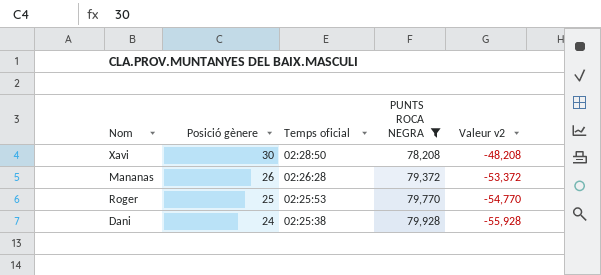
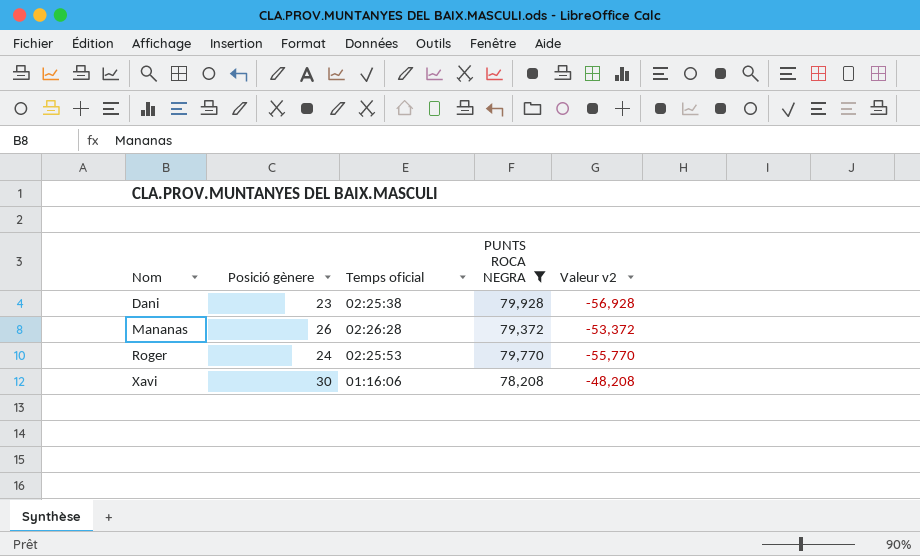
row order: Posició gènere descending -> Nom ascending
Dani | Posició gènere: 24 -> 23
Dani | Valeur v2: -55,928 -> -56,928
Roger | Posició gènere: 25 -> 24
Roger | Valeur v2: -54,770 -> -55,770
Xavi | Temps oficial: 02:28:50 -> 01:16:06

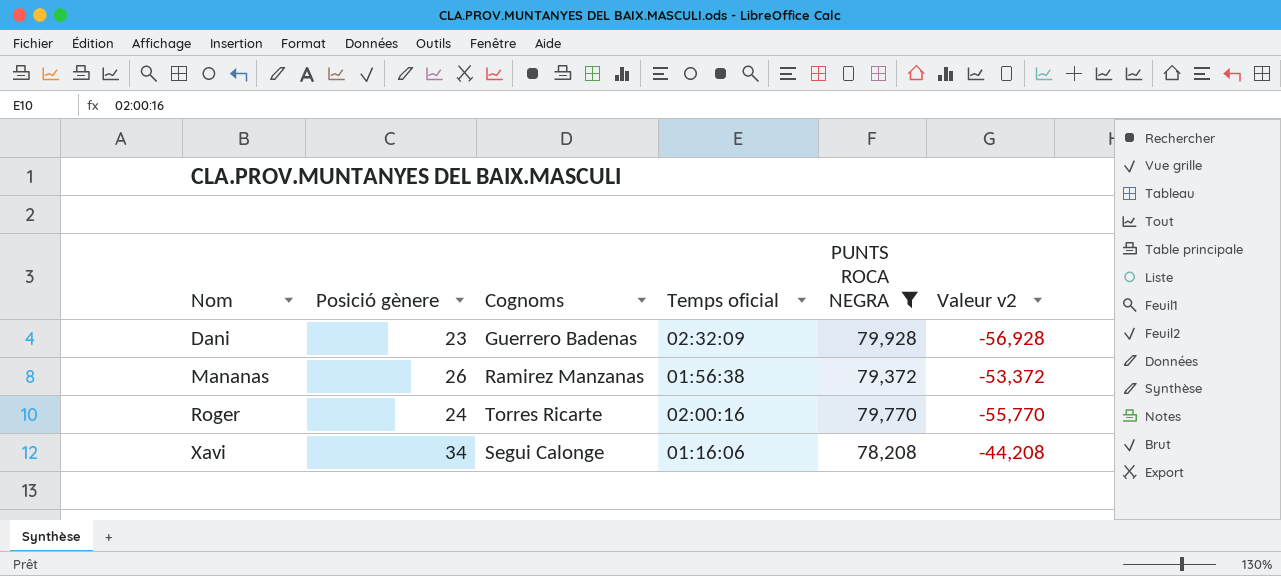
column Cognoms | position: none -> 3
Dani | Temps oficial: 02:25:38 -> 02:32:09
Mananas | Temps oficial: 02:26:28 -> 01:56:38
Roger | Temps oficial: 02:25:53 -> 02:00:16
Xavi | Posició gènere: 30 -> 34
Xavi | Valeur v2: -48,208 -> -44,208

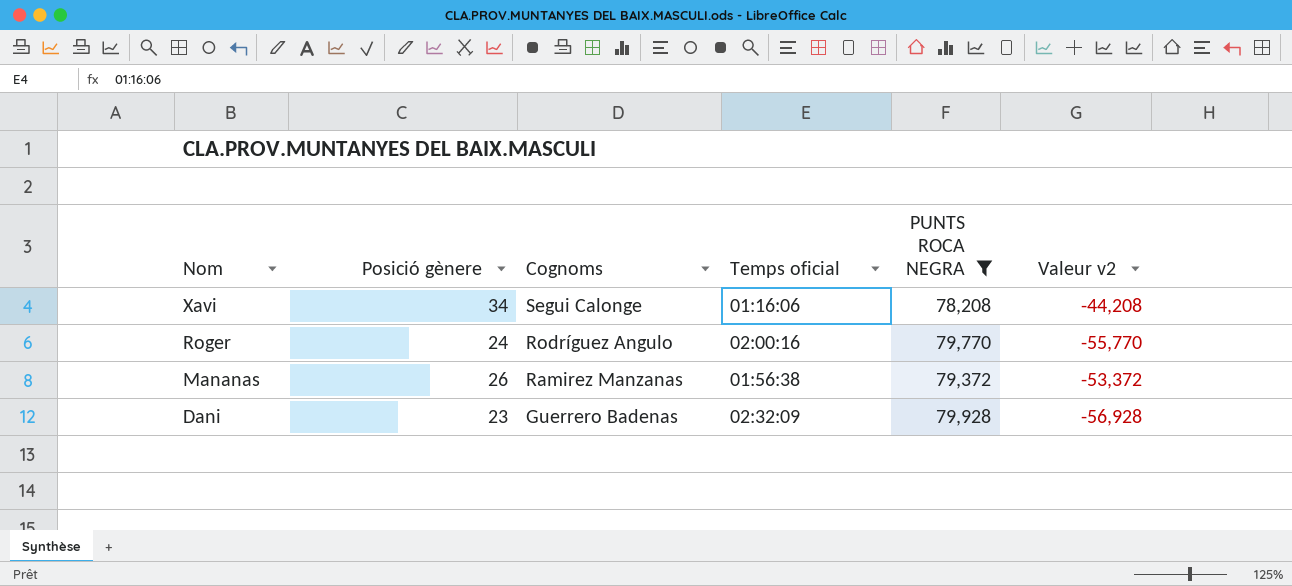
row order: Nom ascending -> Nom descending
Roger | Cognoms: Torres Ricarte -> Rodríguez Angulo

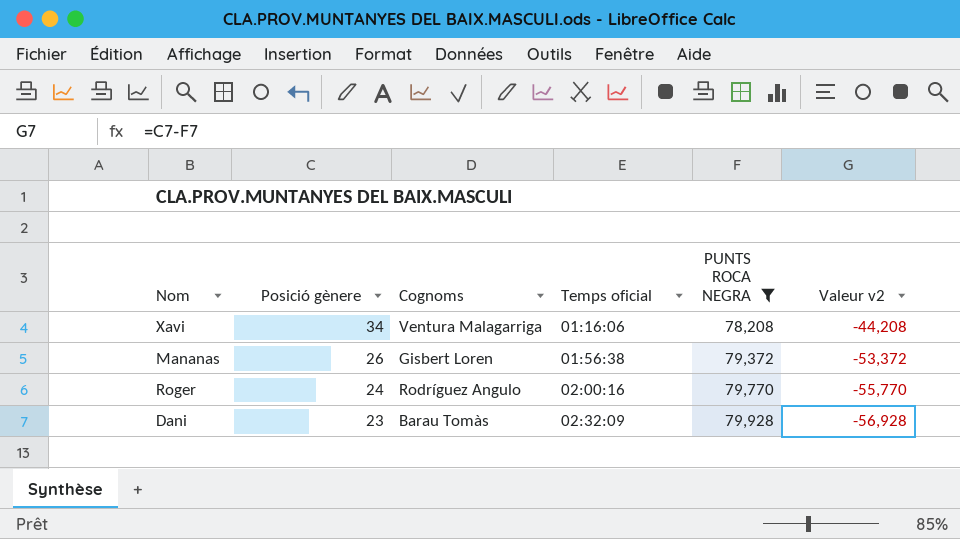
row order: Nom descending -> Posició gènere descending
Xavi | Cognoms: Segui Calonge -> Ventura Malagarriga
Mananas | Cognoms: Ramirez Manzanas -> Gisbert Loren
Dani | Cognoms: Guerrero Badenas -> Barau Tomàs

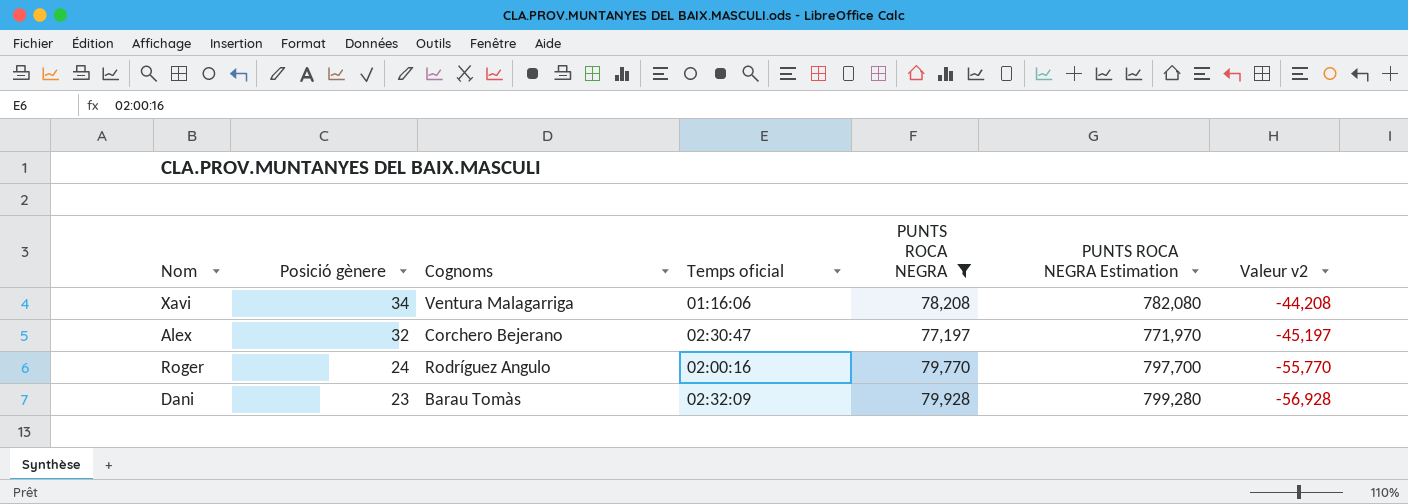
column PUNTS ROCA NEGRA Estimation | formula: none -> [PUNTS ROCA NEGRA] * 10
row Mananas: 26 | Gisbert Loren | 01:56:38 | 79,372 | -53,372 -> none
row Alex: none -> 32 | Corchero Bejerano | 02:30:47 | 77,197 | 771,970 | -45,197

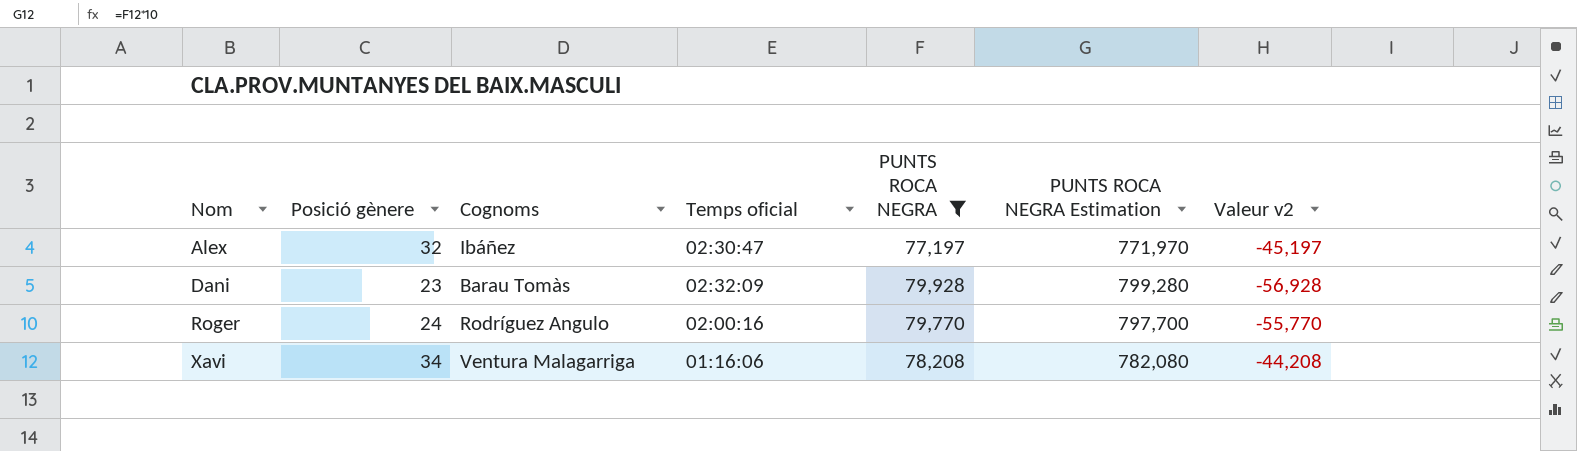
row order: Posició gènere descending -> Nom ascending
Alex | Cognoms: Corchero Bejerano -> Ibáñez

